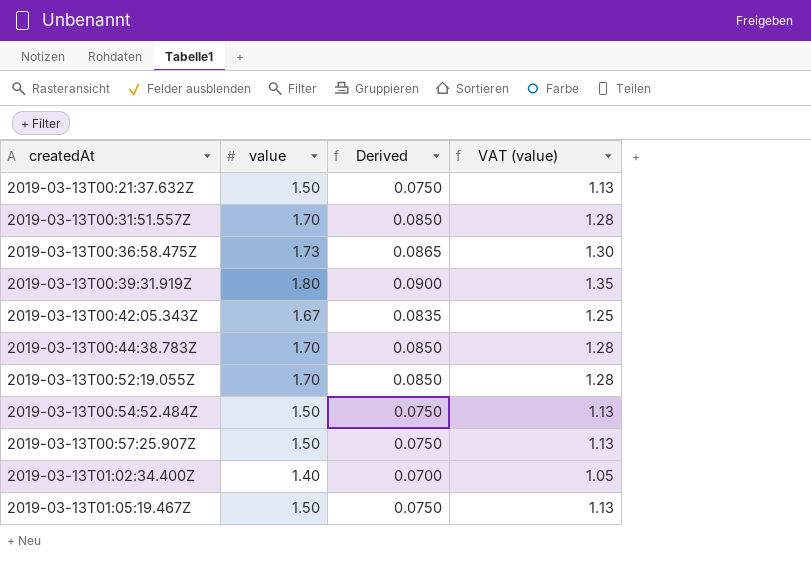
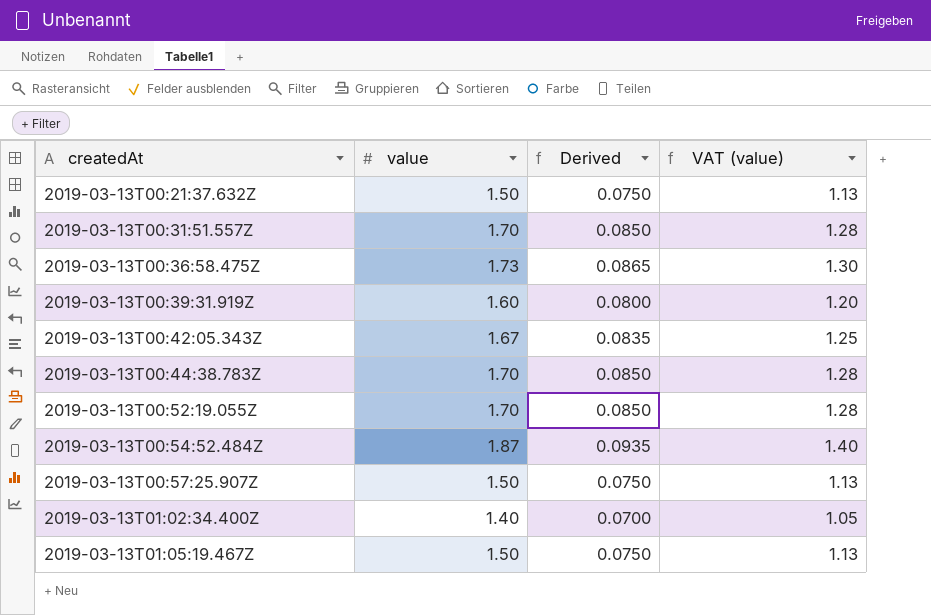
2019-03-13T00:39:31.919Z | value: 1.80 -> 1.60
2019-03-13T00:39:31.919Z | Derived: 0.0900 -> 0.0800
2019-03-13T00:39:31.919Z | VAT (value): 1.35 -> 1.20
2019-03-13T00:54:52.484Z | value: 1.50 -> 1.87
2019-03-13T00:54:52.484Z | Derived: 0.0750 -> 0.0935
2019-03-13T00:54:52.484Z | VAT (value): 1.13 -> 1.40

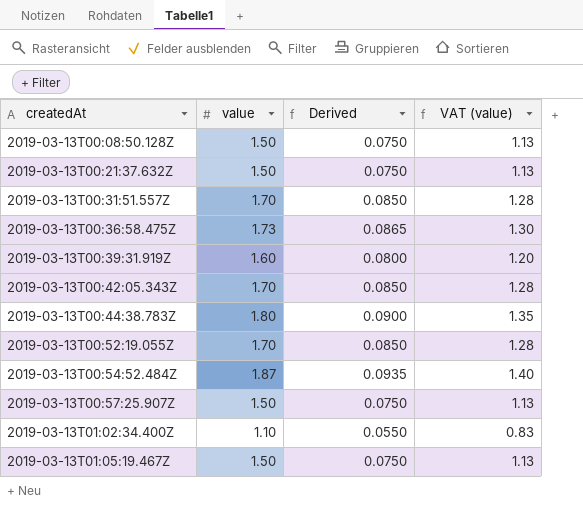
row 2019-03-13T00:08:50.128Z: none -> 1.50 | 0.0750 | 1.13
2019-03-13T00:42:05.343Z | value: 1.67 -> 1.70
2019-03-13T00:42:05.343Z | Derived: 0.0835 -> 0.0850
2019-03-13T00:42:05.343Z | VAT (value): 1.25 -> 1.28
2019-03-13T00:44:38.783Z | value: 1.70 -> 1.80
2019-03-13T00:44:38.783Z | Derived: 0.0850 -> 0.0900
2019-03-13T00:44:38.783Z | VAT (value): 1.28 -> 1.35
2019-03-13T01:02:34.400Z | value: 1.40 -> 1.10
2019-03-13T01:02:34.400Z | Derived: 0.0700 -> 0.0550
2019-03-13T01:02:34.400Z | VAT (value): 1.05 -> 0.83

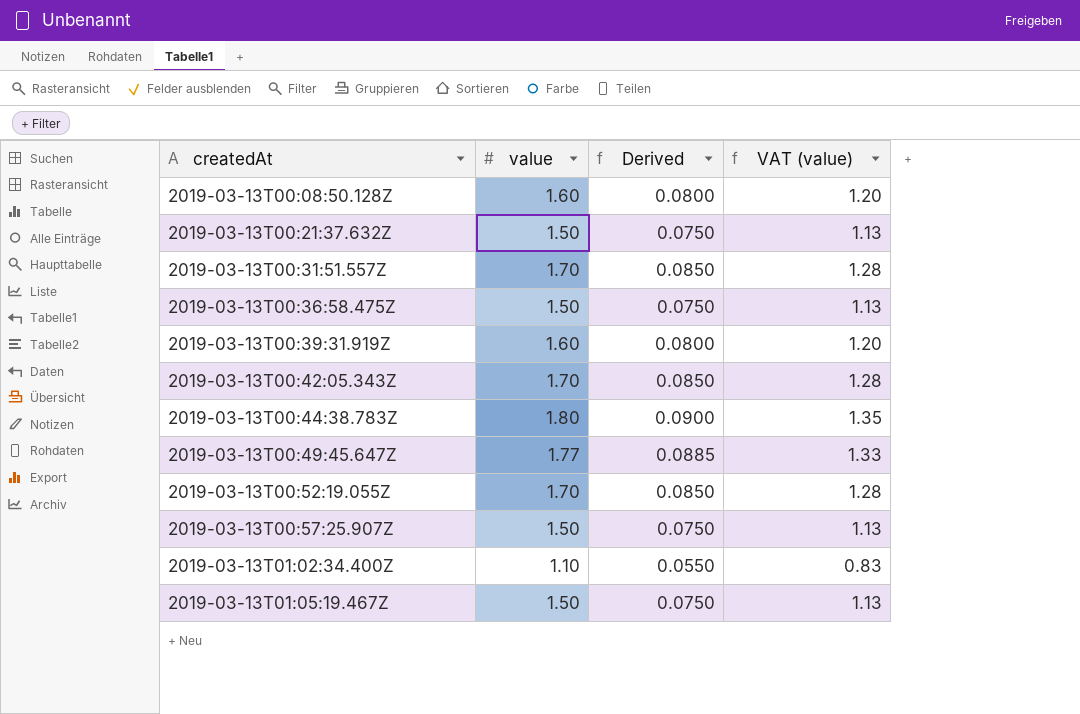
row 2019-03-13T00:54:52.484Z: 1.87 | 0.0935 | 1.40 -> none
2019-03-13T00:08:50.128Z | value: 1.50 -> 1.60
2019-03-13T00:08:50.128Z | Derived: 0.0750 -> 0.0800
2019-03-13T00:08:50.128Z | VAT (value): 1.13 -> 1.20
2019-03-13T00:36:58.475Z | value: 1.73 -> 1.50
2019-03-13T00:36:58.475Z | Derived: 0.0865 -> 0.0750
2019-03-13T00:36:58.475Z | VAT (value): 1.30 -> 1.13
row 2019-03-13T00:49:45.647Z: none -> 1.77 | 0.0885 | 1.33

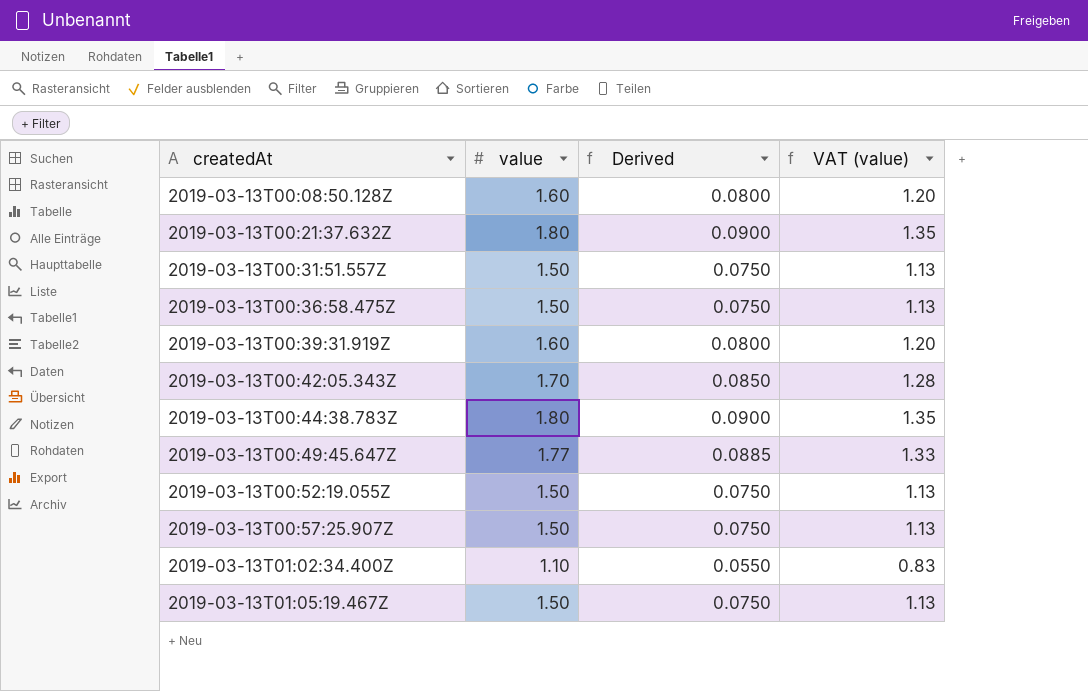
2019-03-13T00:21:37.632Z | value: 1.50 -> 1.80
2019-03-13T00:21:37.632Z | Derived: 0.0750 -> 0.0900
2019-03-13T00:21:37.632Z | VAT (value): 1.13 -> 1.35
2019-03-13T00:31:51.557Z | value: 1.70 -> 1.50
2019-03-13T00:31:51.557Z | Derived: 0.0850 -> 0.0750
2019-03-13T00:31:51.557Z | VAT (value): 1.28 -> 1.13
2019-03-13T00:52:19.055Z | value: 1.70 -> 1.50
2019-03-13T00:52:19.055Z | Derived: 0.0850 -> 0.0750
2019-03-13T00:52:19.055Z | VAT (value): 1.28 -> 1.13

